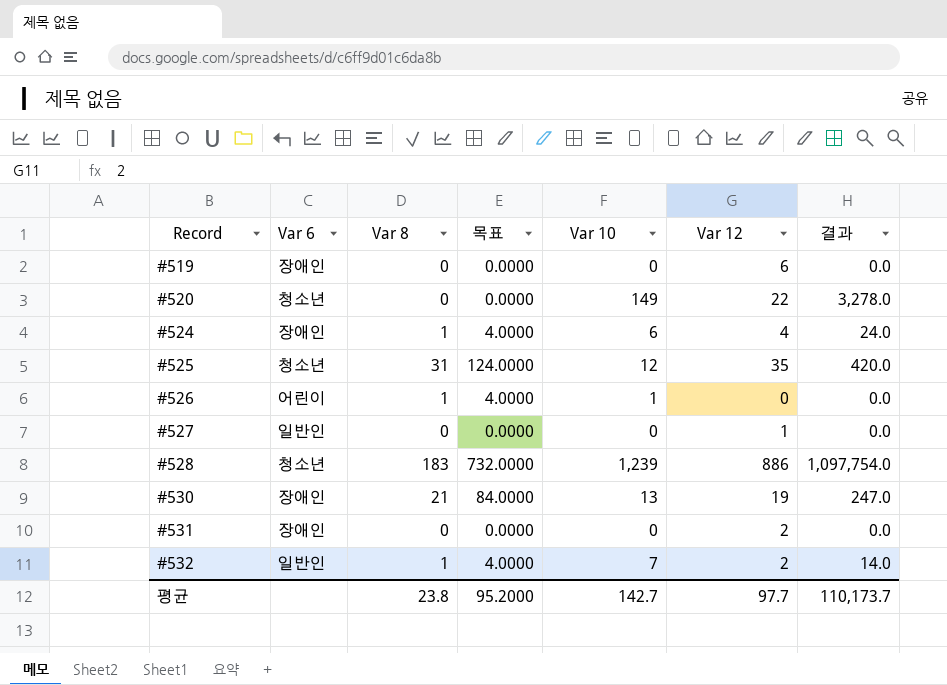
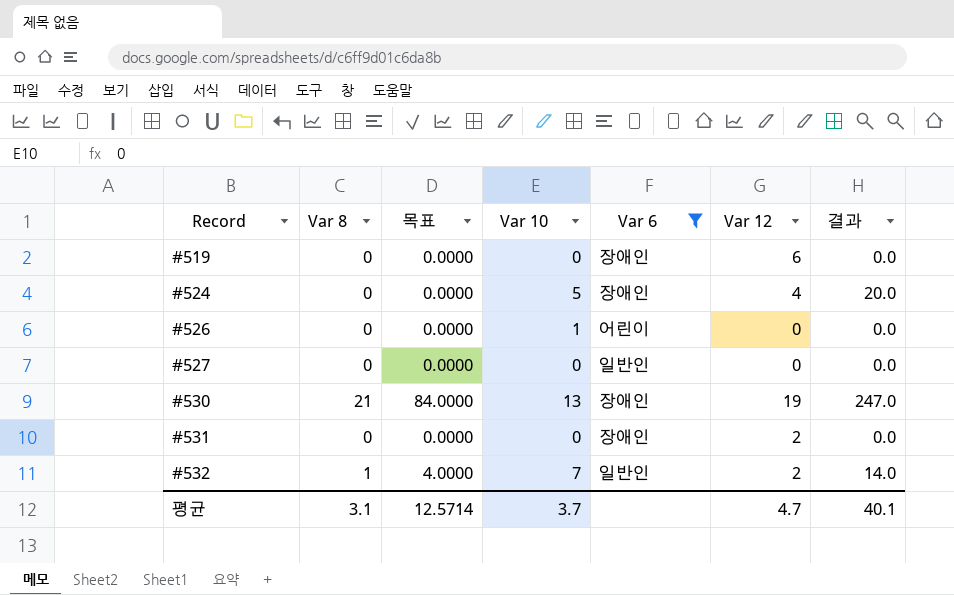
filter: none -> Var 6 != 청소년
column Var 6 | position: 2 -> 5
#524 | Var 8: 1 -> 0
#524 | 목표: 4.0000 -> 0.0000
#524 | Var 10: 6 -> 5
#524 | 결과: 24.0 -> 20.0
#526 | Var 8: 1 -> 0
#526 | 목표: 4.0000 -> 0.0000
#527 | Var 12: 1 -> 0
평균 | Var 8: 23.8 -> 3.1
평균 | 목표: 95.2000 -> 12.5714
평균 | Var 10: 142.7 -> 3.7
평균 | Var 12: 97.7 -> 4.7
평균 | 결과: 110,173.7 -> 40.1

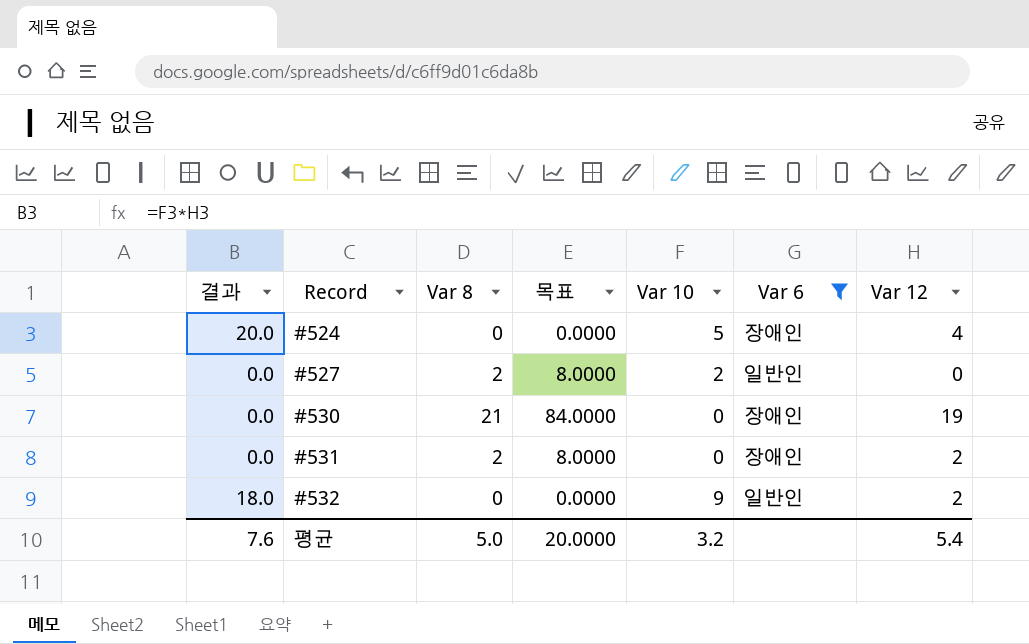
column 결과 | position: 7 -> 1
row #519: 0 | 0.0000 | 0 | 장애인 | 6 | 0.0 -> none
row #526: 0 | 0.0000 | 1 | 어린이 | 0 | 0.0 -> none
#527 | Var 8: 0 -> 2
#527 | 목표: 0.0000 -> 8.0000
#527 | Var 10: 0 -> 2
#530 | 결과: 247.0 -> 0.0
#530 | Var 10: 13 -> 0
#531 | Var 8: 0 -> 2
#531 | 목표: 0.0000 -> 8.0000
#532 | 결과: 14.0 -> 18.0
#532 | Var 8: 1 -> 0
#532 | 목표: 4.0000 -> 0.0000
#532 | Var 10: 7 -> 9
평균 | 결과: 40.1 -> 7.6
평균 | Var 8: 3.1 -> 5.0
평균 | 목표: 12.5714 -> 20.0000
평균 | Var 10: 3.7 -> 3.2
평균 | Var 12: 4.7 -> 5.4

